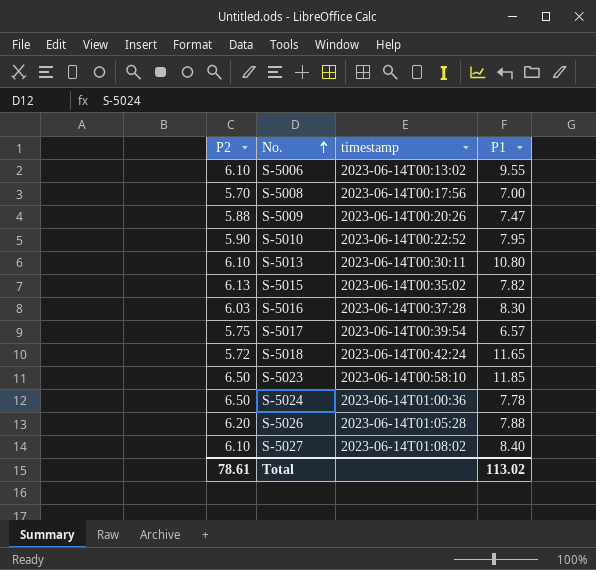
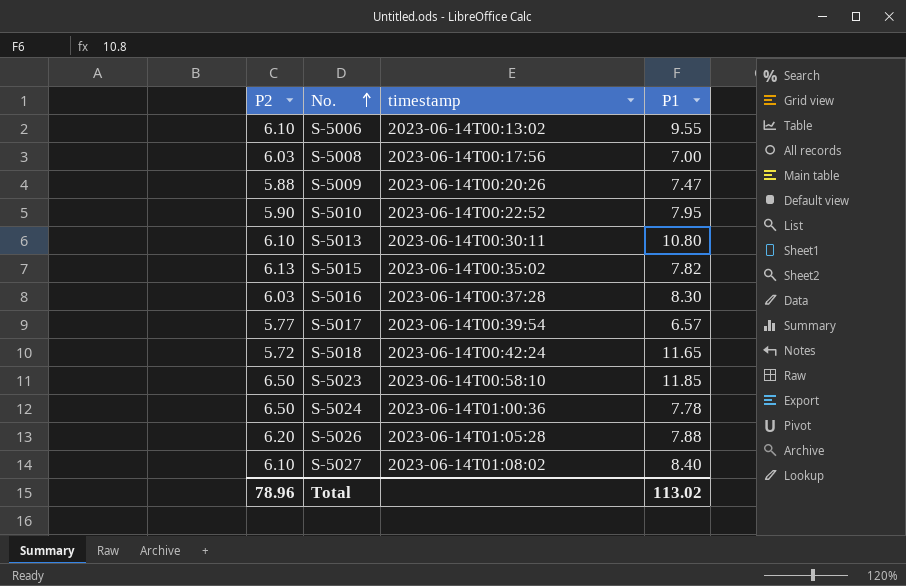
S-5008 | P2: 5.70 -> 6.03
S-5017 | P2: 5.75 -> 5.77
Total | P2: 78.61 -> 78.96

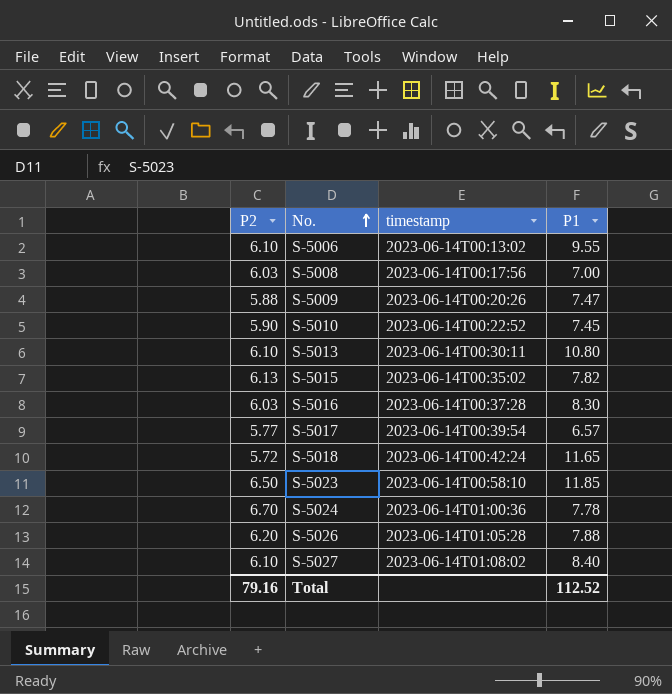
S-5010 | P1: 7.95 -> 7.45
S-5024 | P2: 6.50 -> 6.70
Total | P2: 78.96 -> 79.16
Total | P1: 113.02 -> 112.52

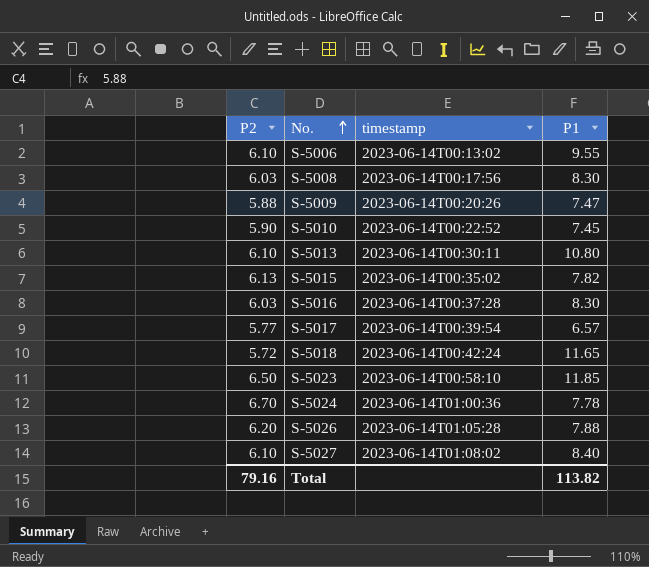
S-5008 | P1: 7.00 -> 8.30
Total | P1: 112.52 -> 113.82

